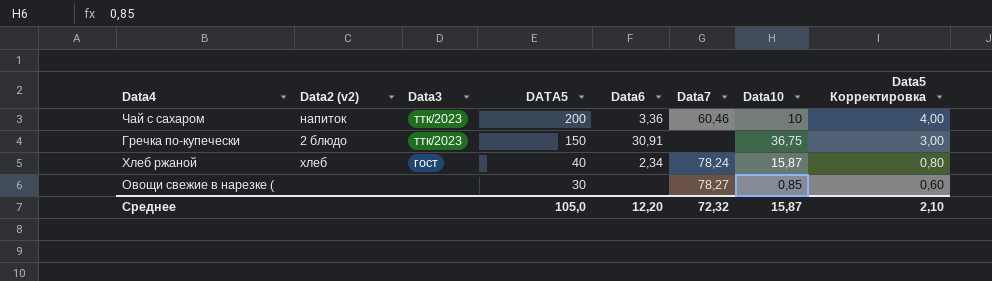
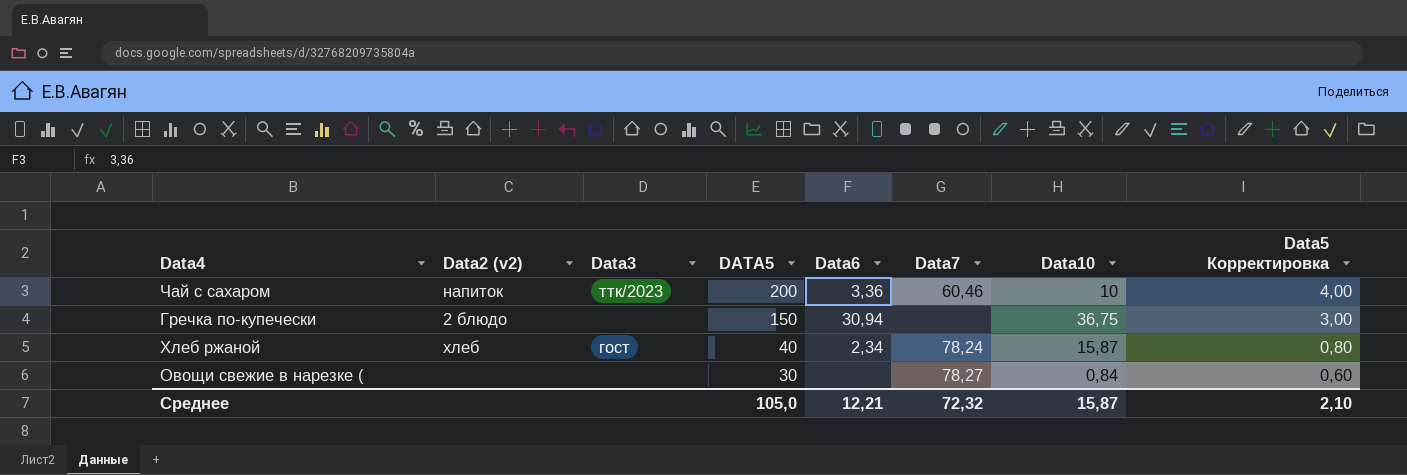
Гречка по-купечески | Data3: ттк/2023 -> none
Гречка по-купечески | Data6: 30,91 -> 30,94
Овощи свежие в нарезке ( | Data10: 0,85 -> 0,84
Среднее | Data6: 12,20 -> 12,21

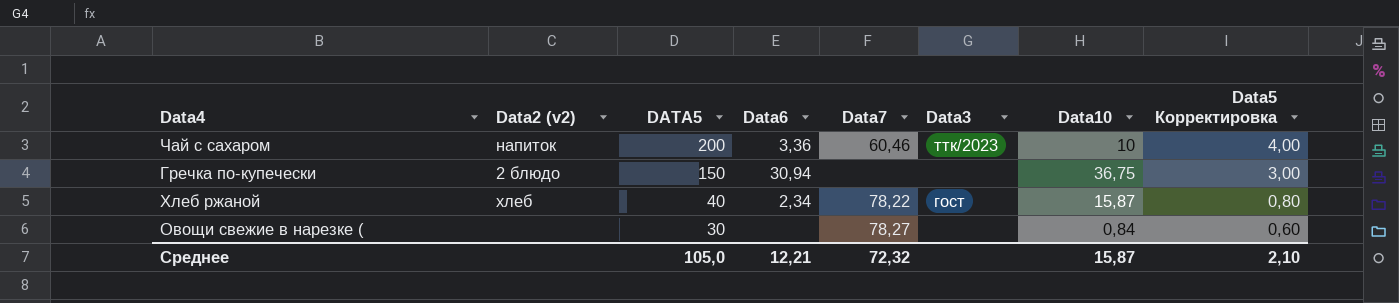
column Data3 | position: 3 -> 6
Хлеб ржаной | Data7: 78,24 -> 78,22

